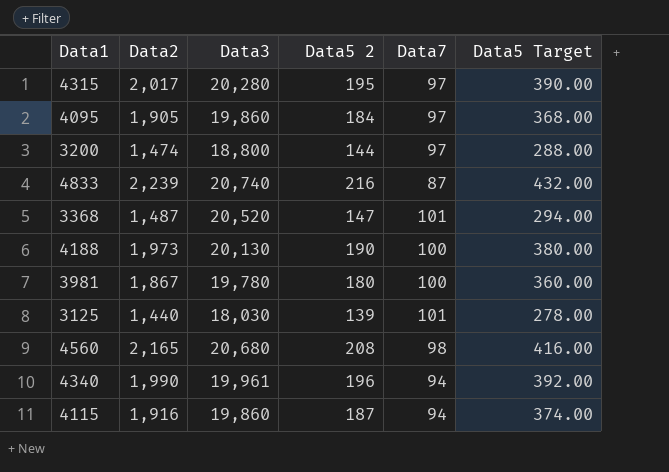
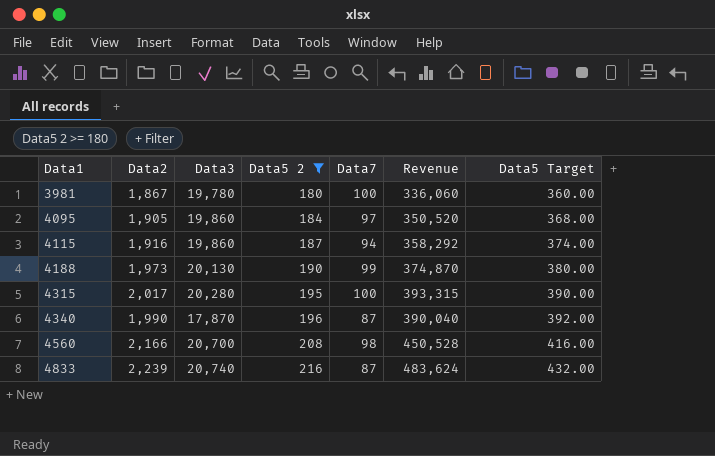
filter: none -> Data5 2 >= 180
row order: none -> Data1 ascending
column Revenue | formula: none -> [Data2] * [Data5 2]
4188 | Data7: 100 -> 99
4315 | Data7: 97 -> 100
4340 | Data3: 19,961 -> 17,870
4340 | Data7: 94 -> 87
4560 | Data2: 2,165 -> 2,166
4560 | Data3: 20,680 -> 20,700

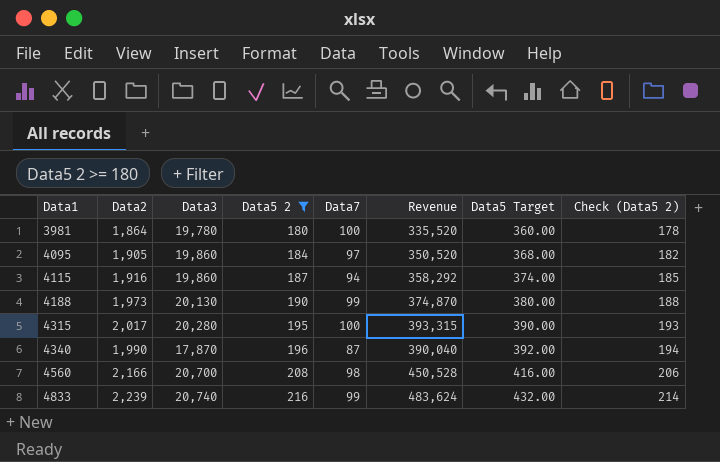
column Check (Data5 2) | formula: none -> [Data5 2] - 2
3981 | Data2: 1,867 -> 1,864
3981 | Revenue: 336,060 -> 335,520
4833 | Data7: 87 -> 99

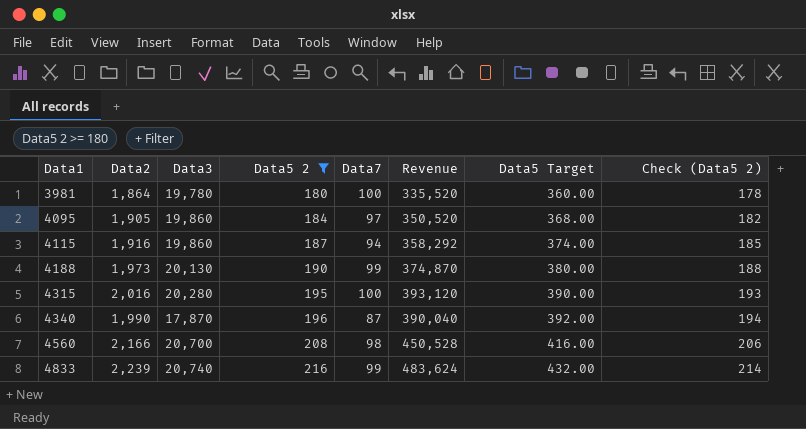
4315 | Data2: 2,017 -> 2,016
4315 | Revenue: 393,315 -> 393,120

